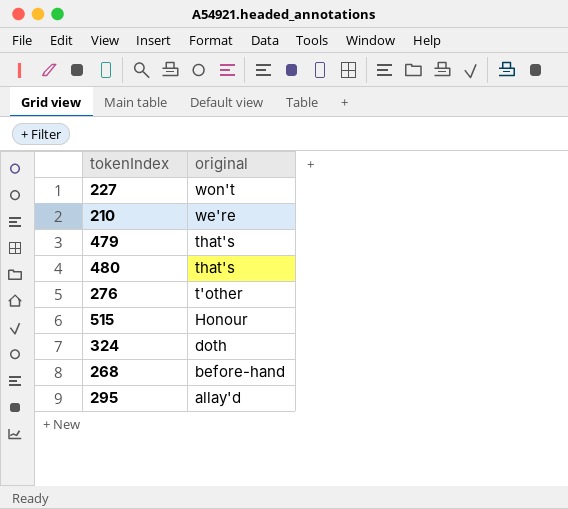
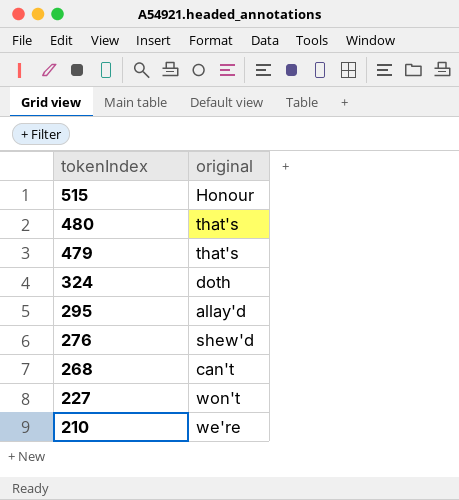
row order: original descending -> tokenIndex descending
276 | original: t'other -> shew'd
268 | original: before-hand -> can't

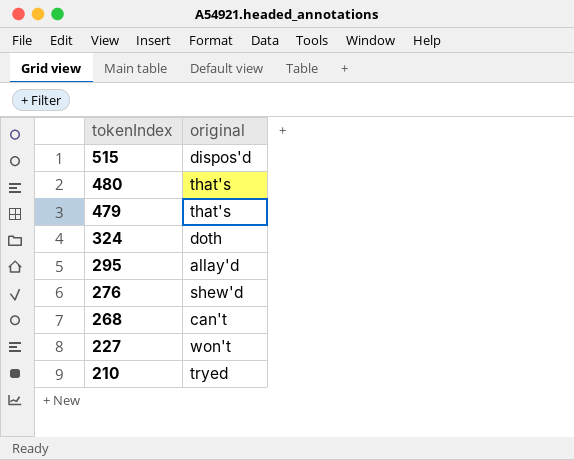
515 | original: Honour -> dispos'd
210 | original: we're -> tryed

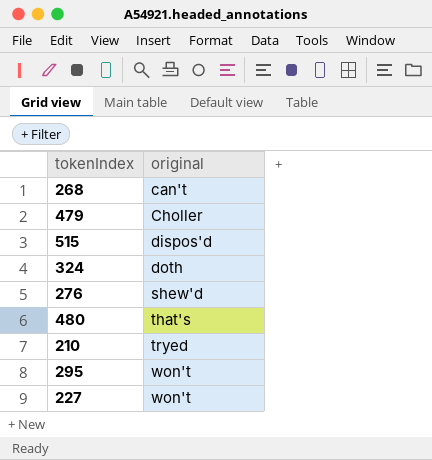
row order: tokenIndex descending -> original ascending
479 | original: that's -> Choller
295 | original: allay'd -> won't

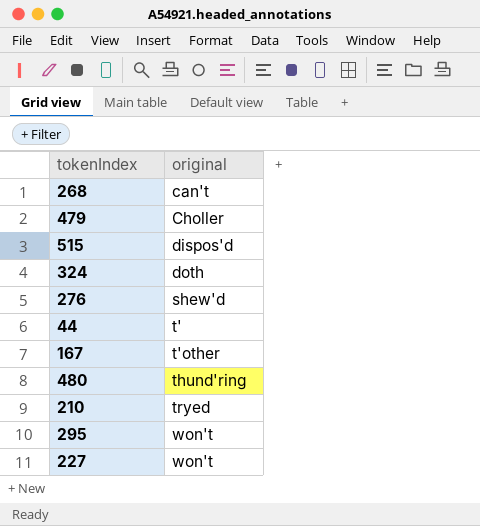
row 44: none -> t'
row 167: none -> t'other
480 | original: that's -> thund'ring

